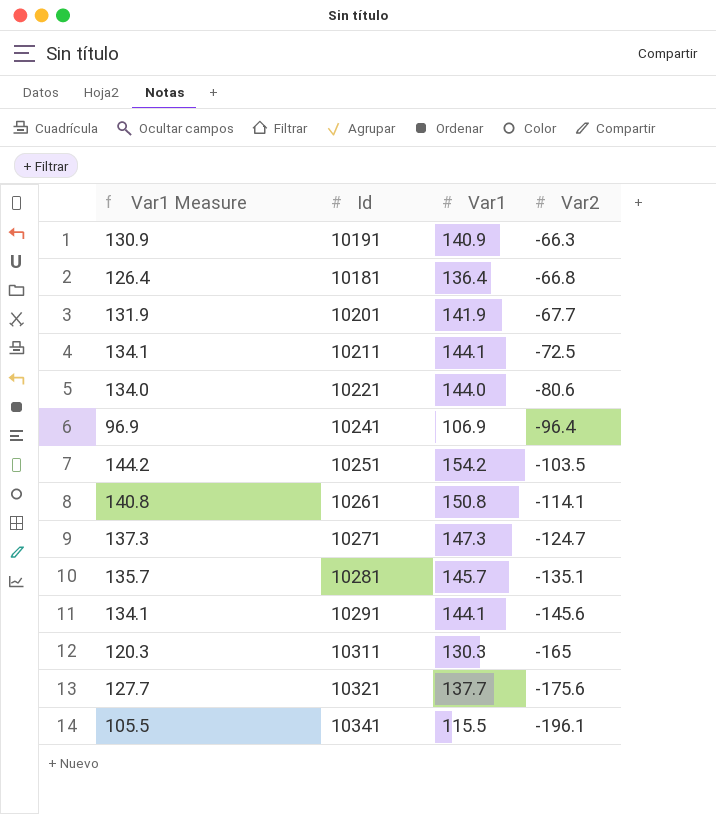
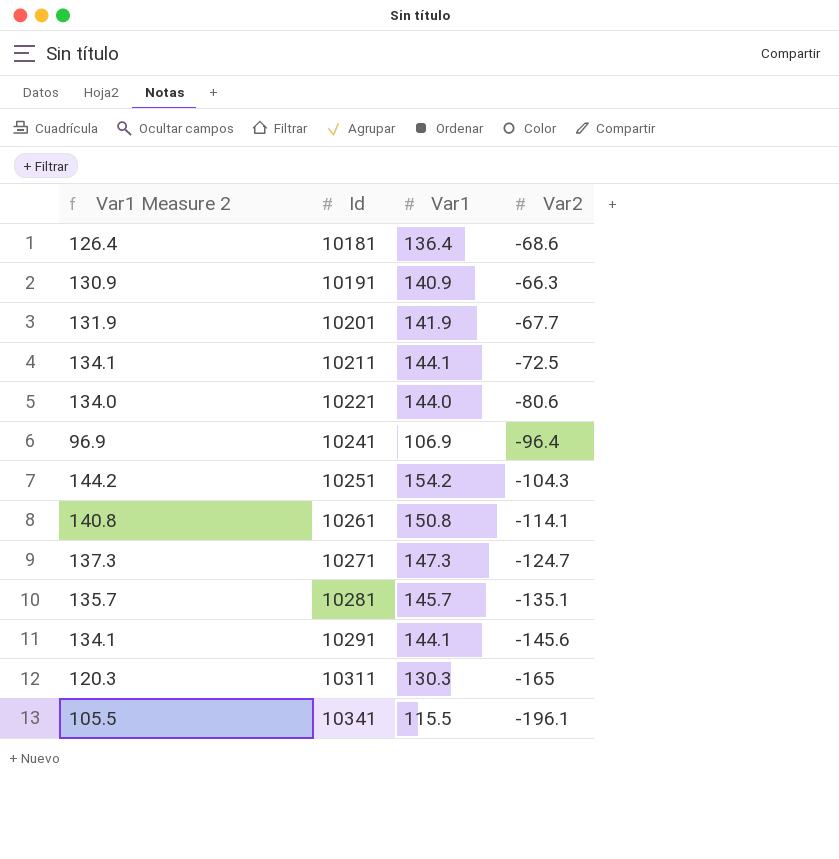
row order: Var2 descending -> Id ascending
column name: Var1 Measure -> Var1 Measure 2
row 10321: 127.7 | 137.7 | -175.6 -> none
10181 | Var2: -66.8 -> -68.6
10251 | Var2: -103.5 -> -104.3

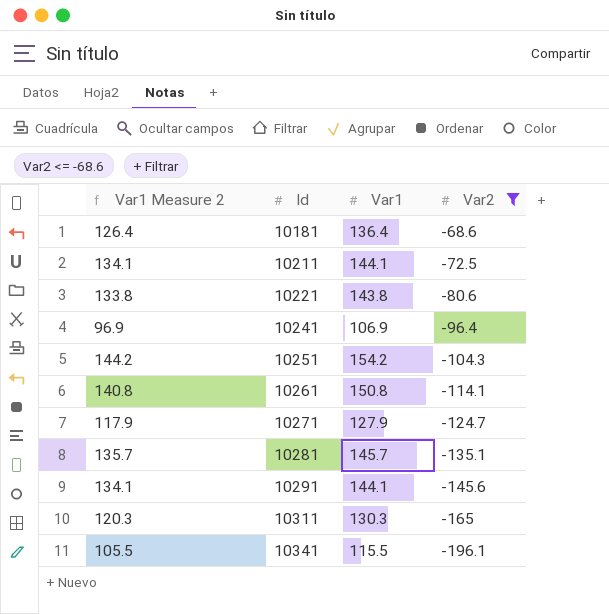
filter: none -> Var2 <= -68.6
10221 | Var1 Measure 2: 134.0 -> 133.8
10221 | Var1: 144.0 -> 143.8
10271 | Var1 Measure 2: 137.3 -> 117.9
10271 | Var1: 147.3 -> 127.9

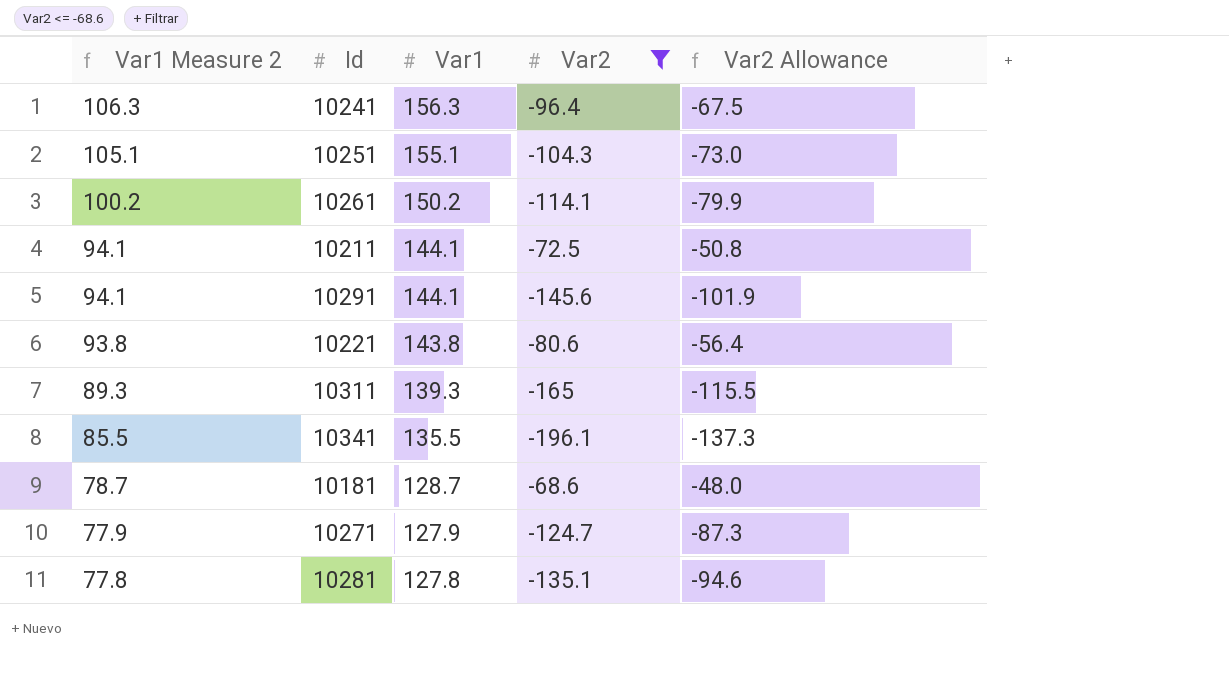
row order: Id ascending -> Var1 Measure 2 descending
column Var1 Measure 2 | formula: [Var1] - 10 -> [Var1] - 50
column Var2 Allowance | formula: none -> [Var2] * 0.7
10241 | Var1: 106.9 -> 156.3
10251 | Var1: 154.2 -> 155.1
10261 | Var1: 150.8 -> 150.2
10311 | Var1: 130.3 -> 139.3
10341 | Var1: 115.5 -> 135.5
10181 | Var1: 136.4 -> 128.7
10281 | Var1: 145.7 -> 127.8

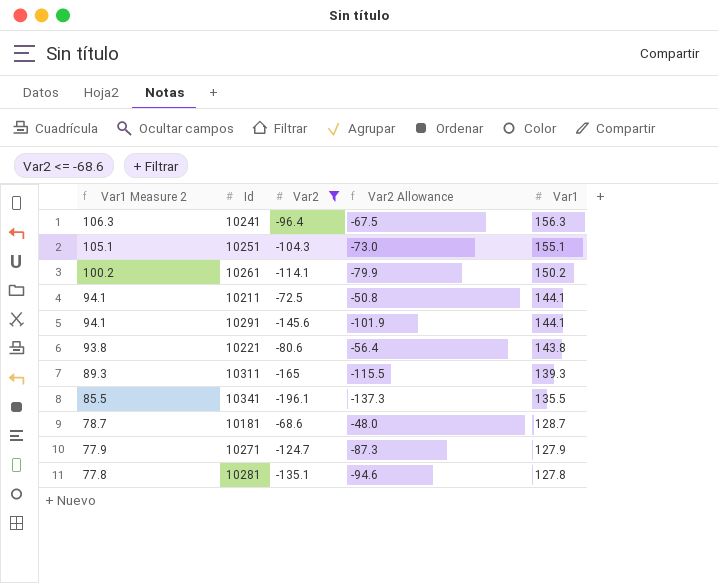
column Var1 | position: 3 -> 5

